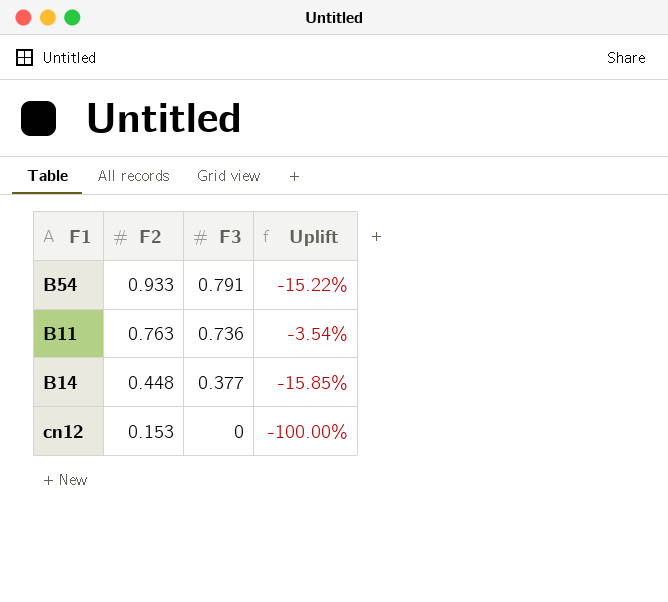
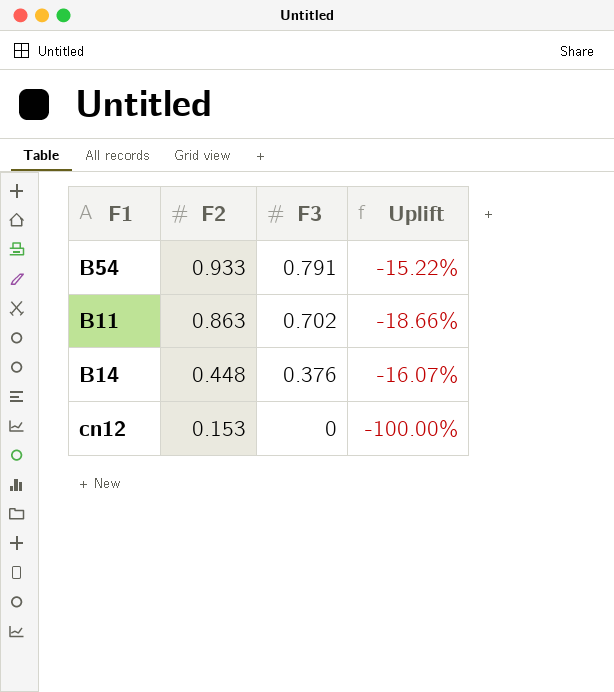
B11 | F2: 0.763 -> 0.863
B11 | F3: 0.736 -> 0.702
B11 | Uplift: -3.54% -> -18.66%
B14 | F3: 0.377 -> 0.376
B14 | Uplift: -15.85% -> -16.07%

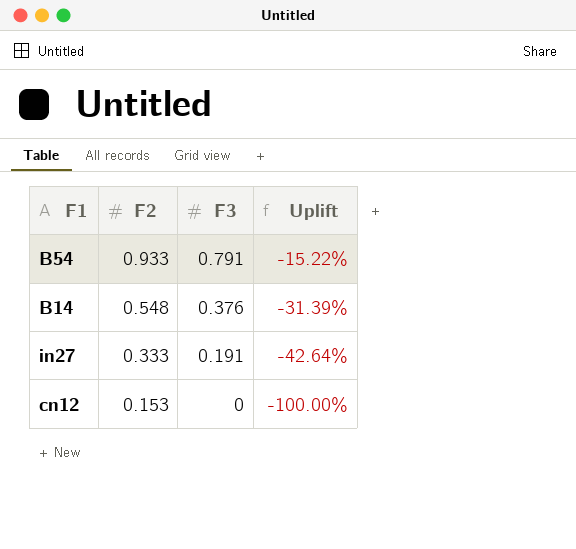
row B11: 0.863 | 0.702 | -18.66% -> none
B14 | F2: 0.448 -> 0.548
B14 | Uplift: -16.07% -> -31.39%
row in27: none -> 0.333 | 0.191 | -42.64%

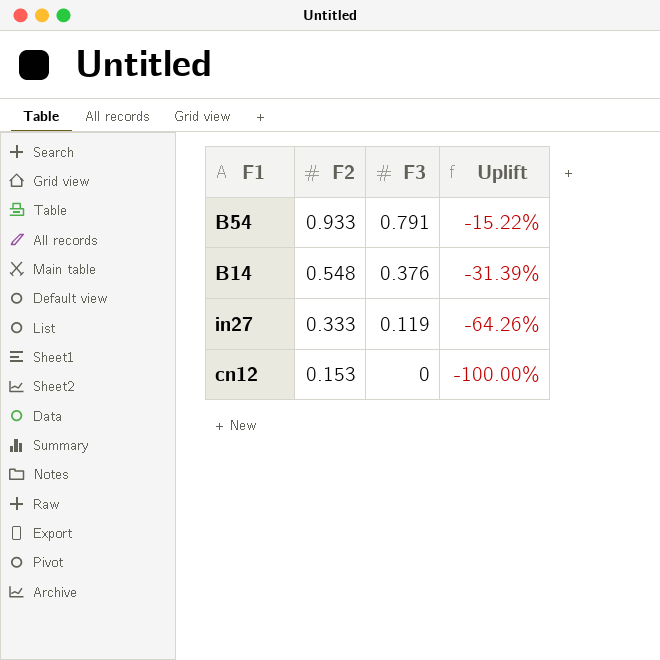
in27 | F3: 0.191 -> 0.119
in27 | Uplift: -42.64% -> -64.26%

